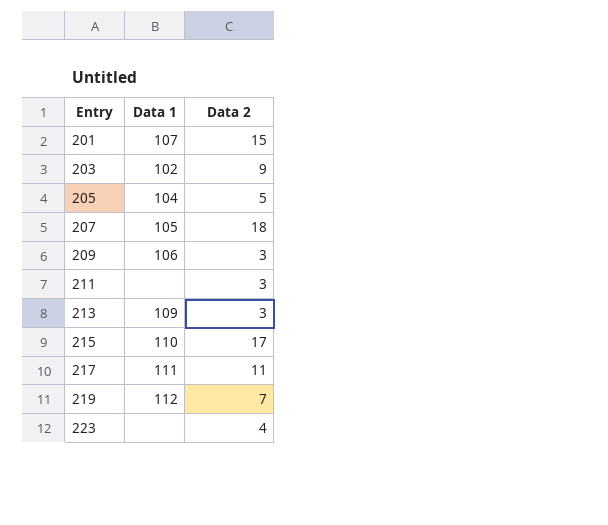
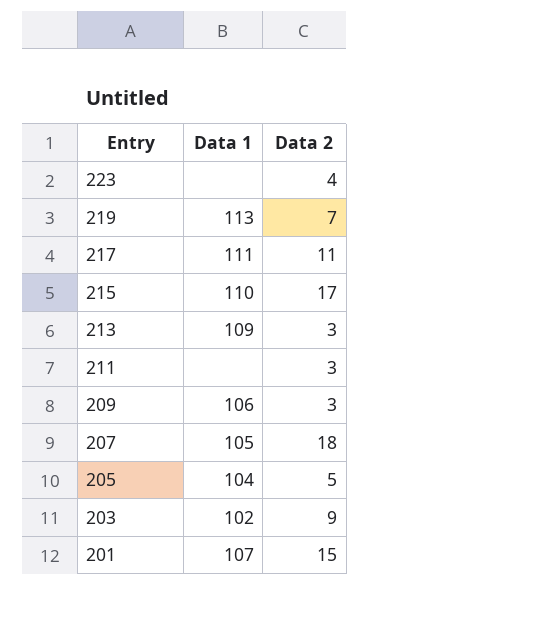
row order: Entry ascending -> Entry descending
219 | Data 1: 112 -> 113

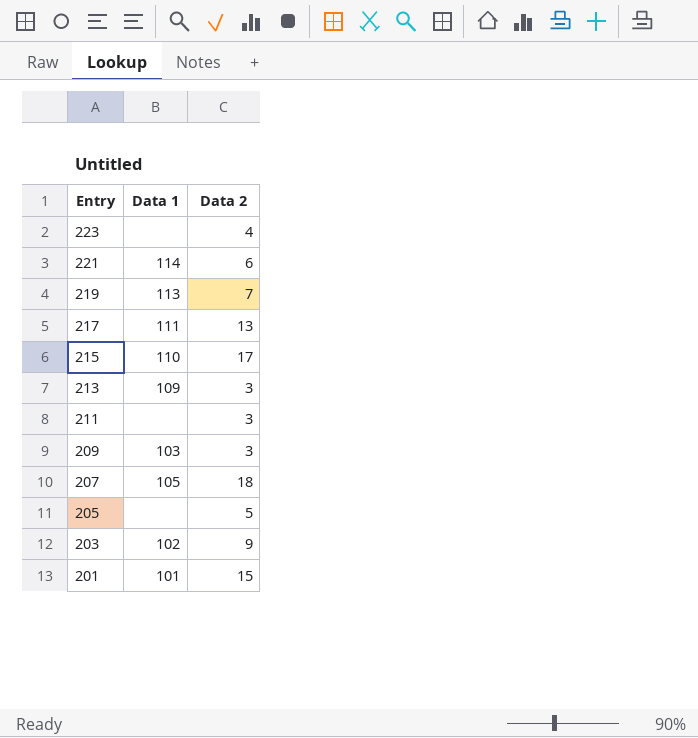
row 221: none -> 114 | 6
217 | Data 2: 11 -> 13
209 | Data 1: 106 -> 103
205 | Data 1: 104 -> none
201 | Data 1: 107 -> 101

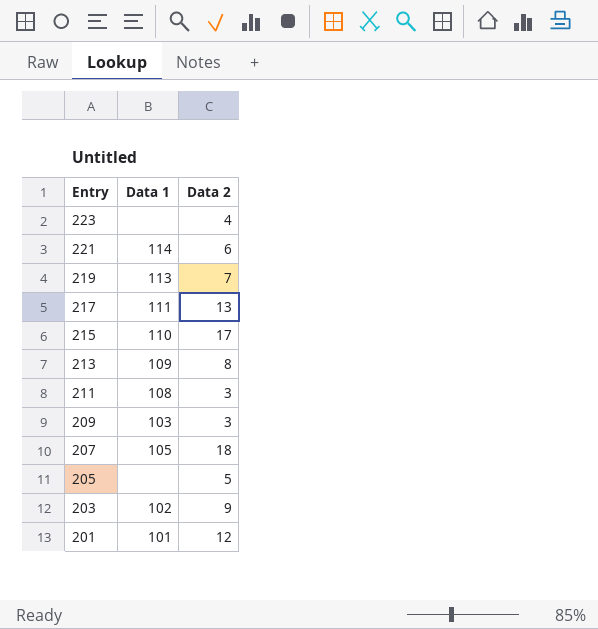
213 | Data 2: 3 -> 8
211 | Data 1: none -> 108
201 | Data 2: 15 -> 12

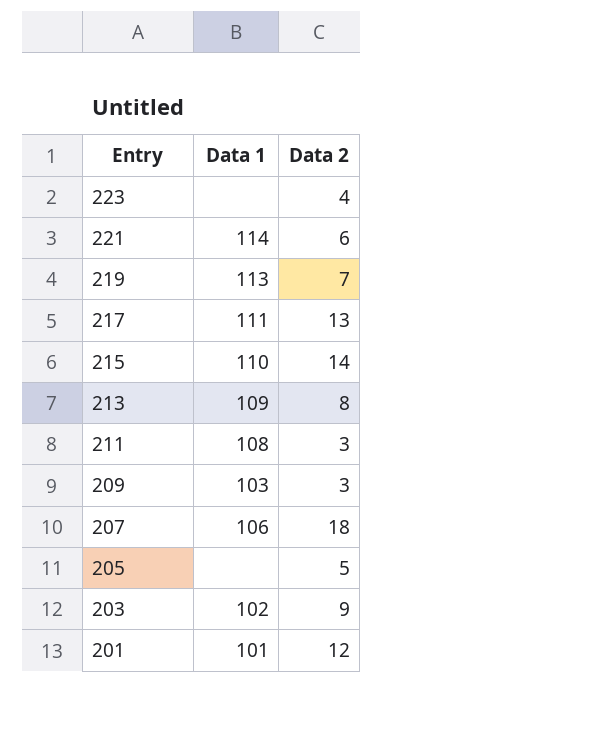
215 | Data 2: 17 -> 14
207 | Data 1: 105 -> 106

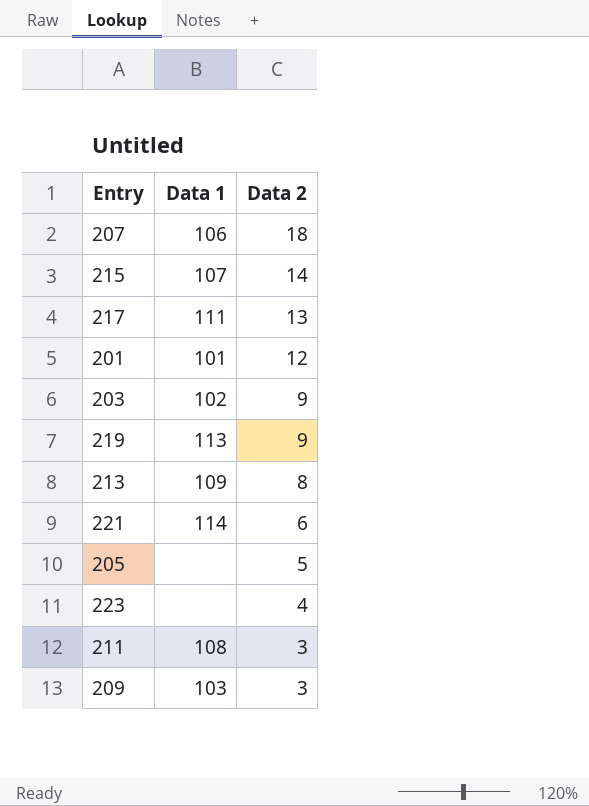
row order: Entry descending -> Data 2 descending
215 | Data 1: 110 -> 107
219 | Data 2: 7 -> 9

